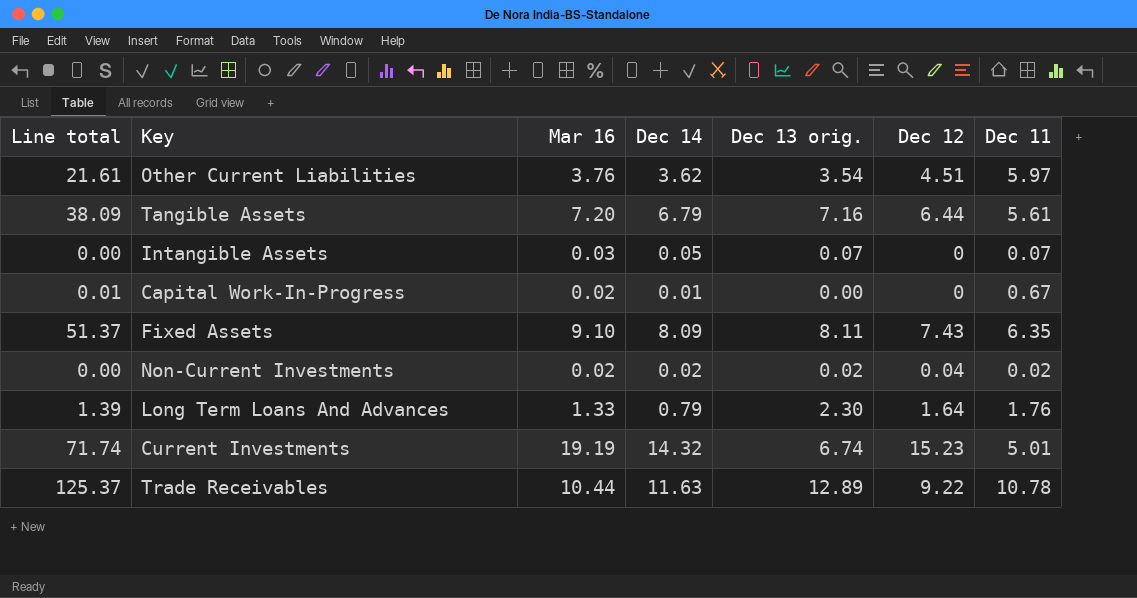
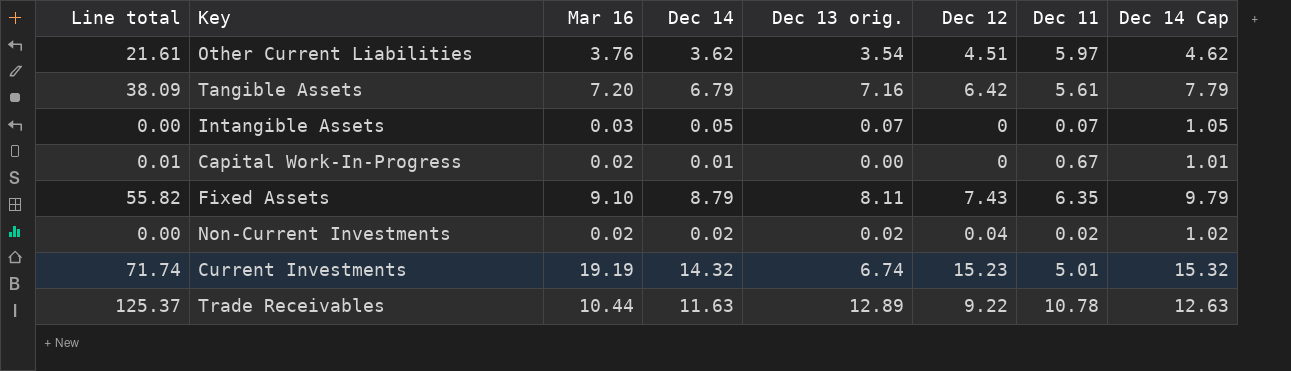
column Dec 14 Cap | formula: none -> [Dec 14] + 1
row Long Term Loans And Advances: 1.39 | 1.33 | 0.79 | 2.30 | 1.64 | 1.76 -> none
Tangible Assets | Dec 12: 6.44 -> 6.42
Fixed Assets | Line total: 51.37 -> 55.82
Fixed Assets | Dec 14: 8.09 -> 8.79

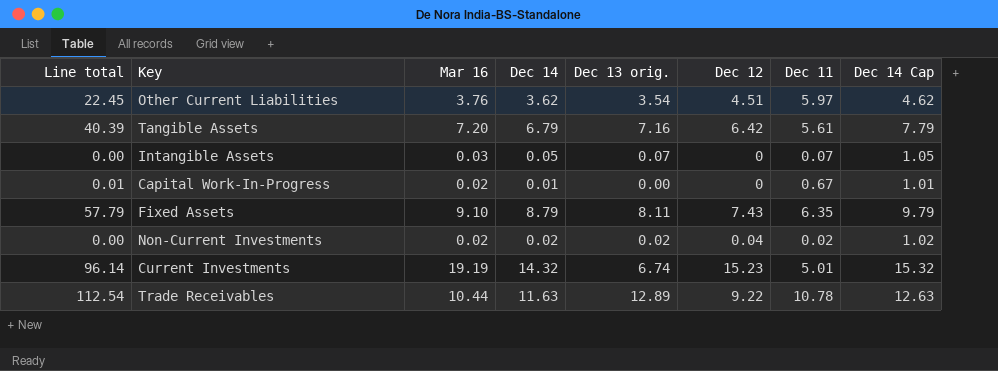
column Line total | formula: [Dec 14] * [Dec 11] -> [Mar 16] * [Dec 11]

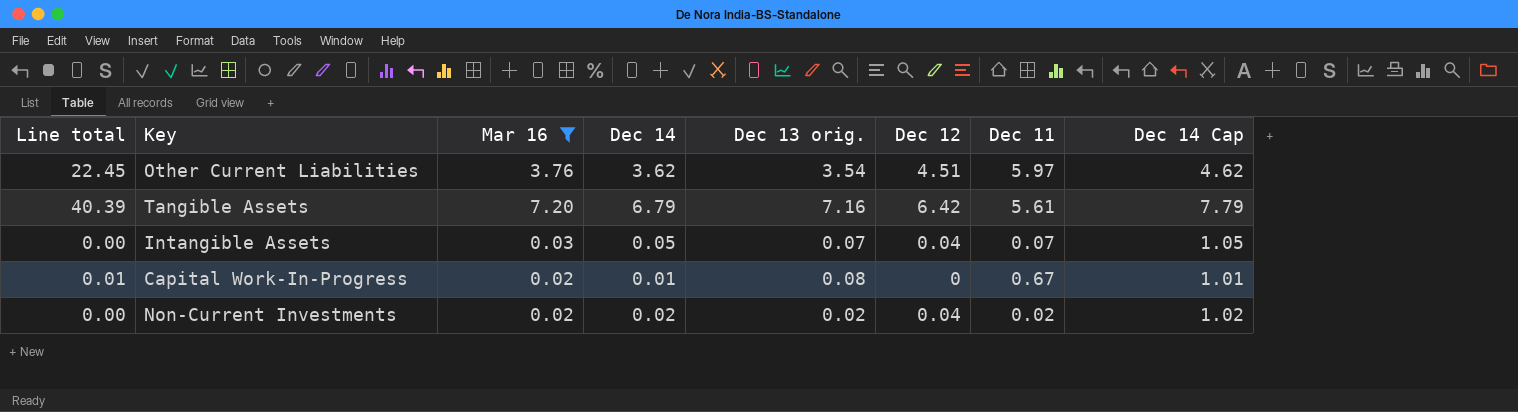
filter: none -> Mar 16 <= 7.20
Intangible Assets | Dec 12: 0 -> 0.04
Capital Work-In-Progress | Dec 13 orig.: 0.00 -> 0.08

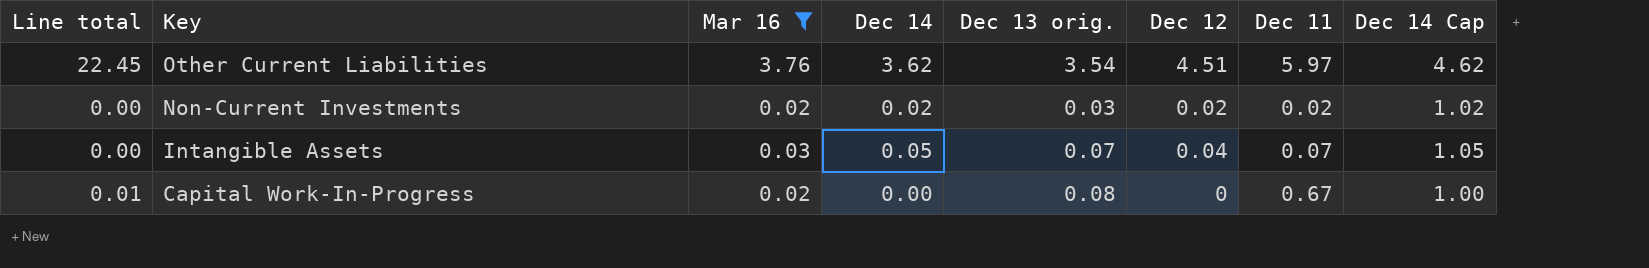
row order: none -> Key descending
row Tangible Assets: 40.39 | 7.20 | 6.79 | 7.16 | 6.42 | 5.61 | 7.79 -> none
Non-Current Investments | Dec 13 orig.: 0.02 -> 0.03
Non-Current Investments | Dec 12: 0.04 -> 0.02
Capital Work-In-Progress | Dec 14: 0.01 -> 0.00
Capital Work-In-Progress | Dec 14 Cap: 1.01 -> 1.00

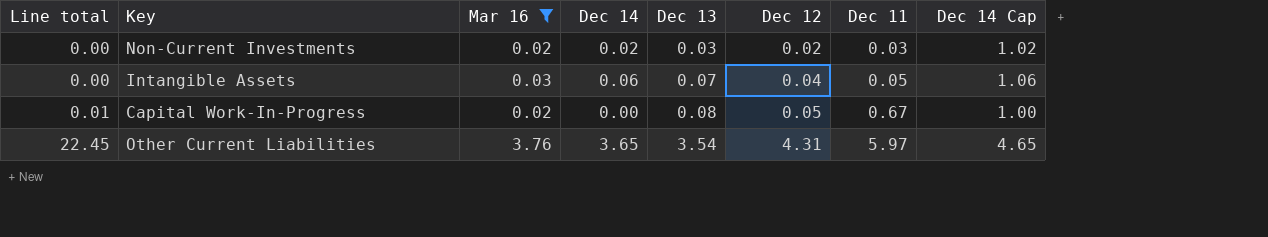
row order: Key descending -> Line total ascending
column name: Dec 13 orig. -> Dec 13
Non-Current Investments | Dec 11: 0.02 -> 0.03
Intangible Assets | Dec 14: 0.05 -> 0.06
Intangible Assets | Dec 11: 0.07 -> 0.05
Intangible Assets | Dec 14 Cap: 1.05 -> 1.06
Capital Work-In-Progress | Dec 12: 0 -> 0.05
Other Current Liabilities | Dec 14: 3.62 -> 3.65
Other Current Liabilities | Dec 12: 4.51 -> 4.31
Other Current Liabilities | Dec 14 Cap: 4.62 -> 4.65

